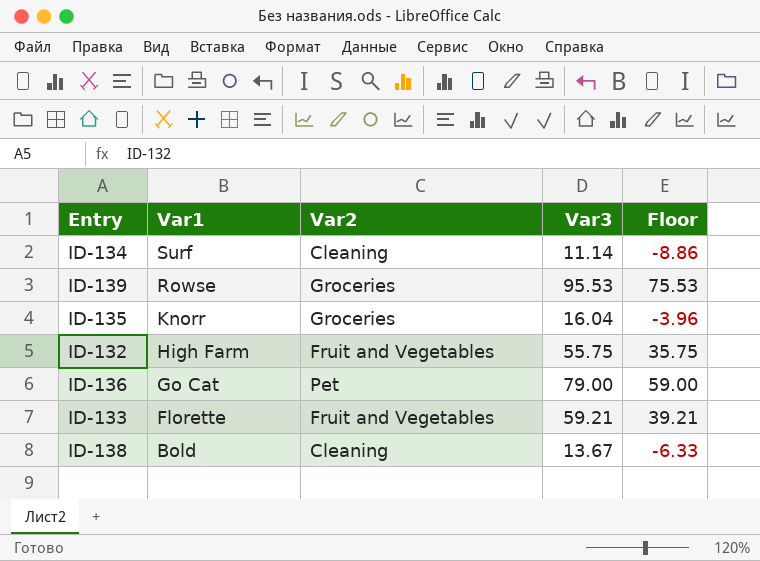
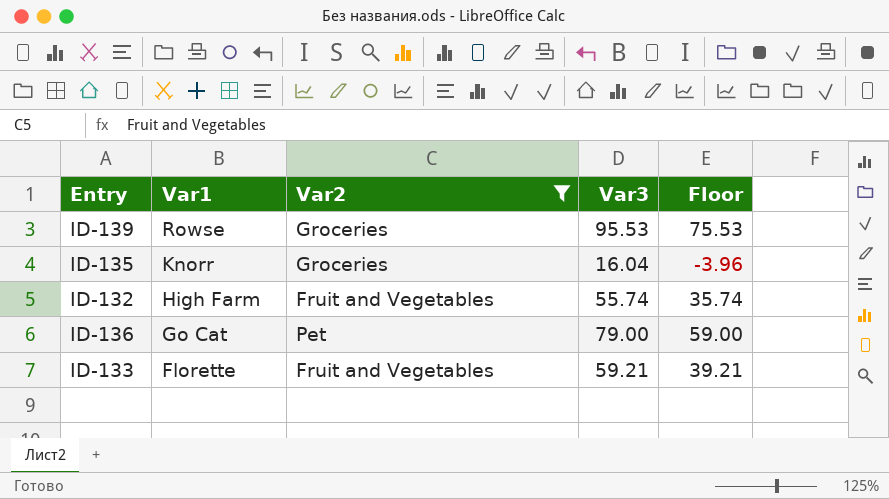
filter: none -> Var2 != Cleaning
ID-132 | Var3: 55.75 -> 55.74
ID-132 | Floor: 35.75 -> 35.74

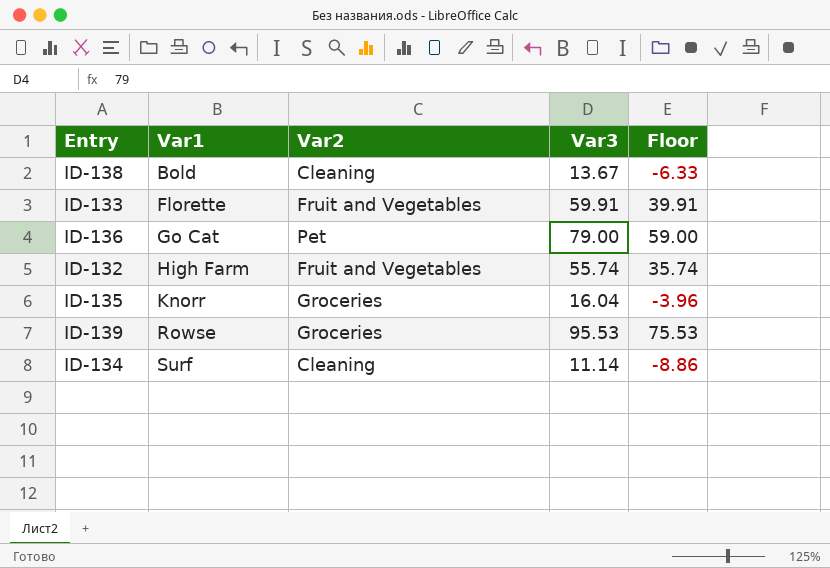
filter: Var2 != Cleaning -> none
row order: Var1 descending -> Var1 ascending
ID-133 | Var3: 59.21 -> 59.91
ID-133 | Floor: 39.21 -> 39.91

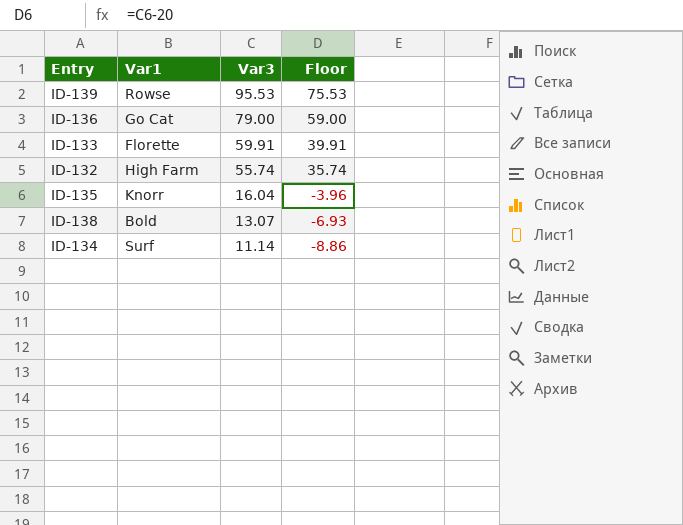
row order: Var1 ascending -> Var3 descending
column Var2 | position: 3 -> none
ID-138 | Var3: 13.67 -> 13.07
ID-138 | Floor: -6.33 -> -6.93

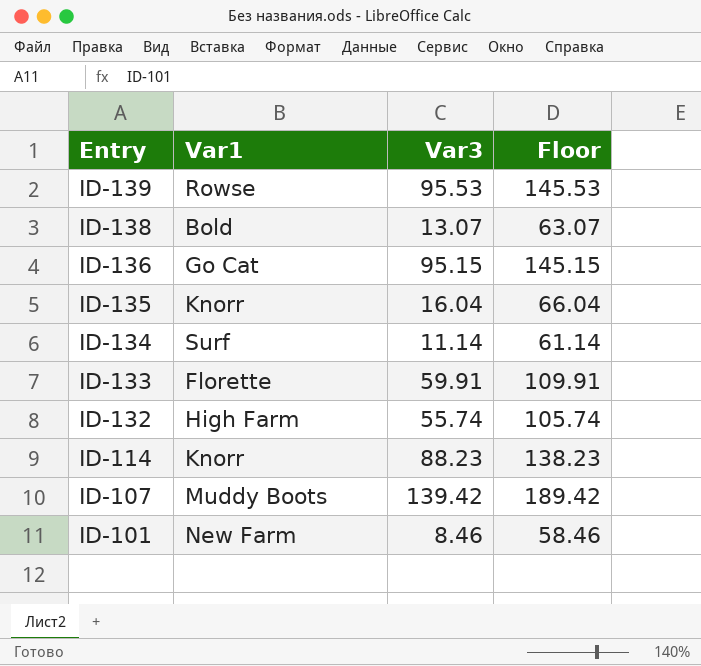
row order: Var3 descending -> Entry descending
column Floor | formula: [Var3] - 20 -> [Var3] + 50
ID-136 | Var3: 79.00 -> 95.15
row ID-114: none -> Knorr | 88.23 | 138.23
row ID-107: none -> Muddy Boots | 139.42 | 189.42
row ID-101: none -> New Farm | 8.46 | 58.46

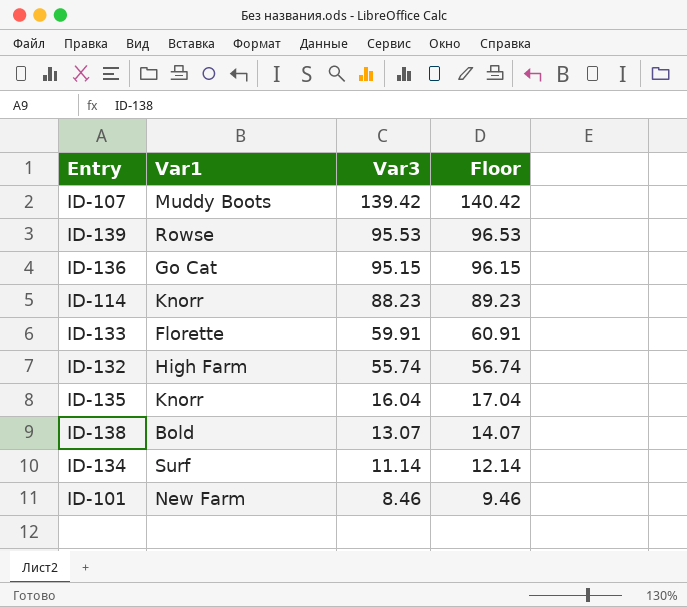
row order: Entry descending -> Var3 descending
column Floor | formula: [Var3] + 50 -> [Var3] + 1

